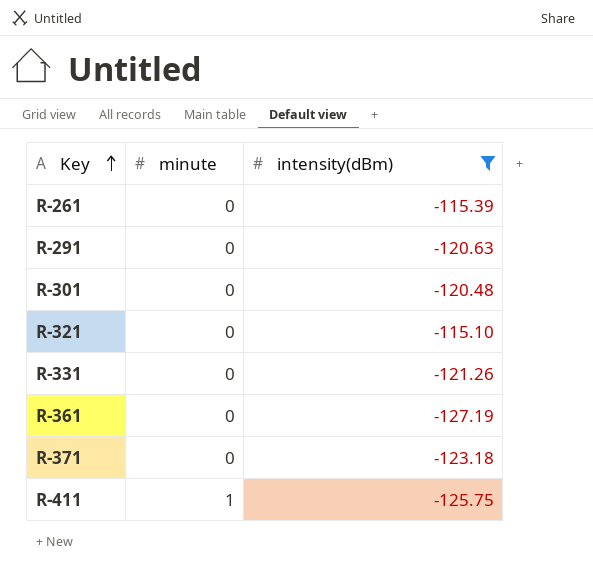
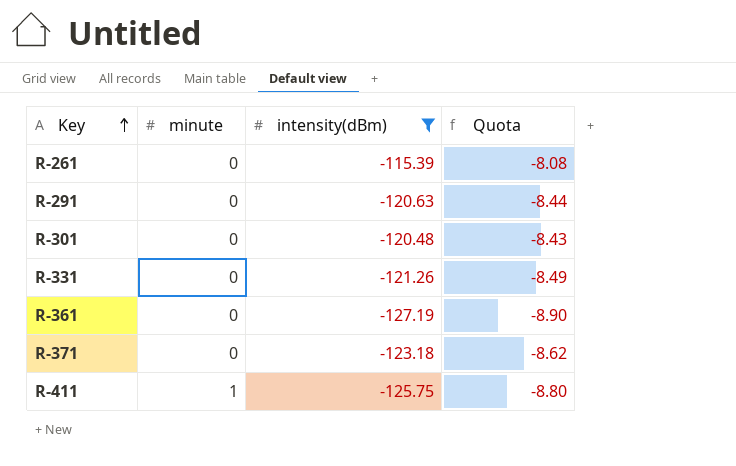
column Quota | formula: none -> [intensity(dBm)] * 0.07
row R-321: 0 | -115.10 -> none

